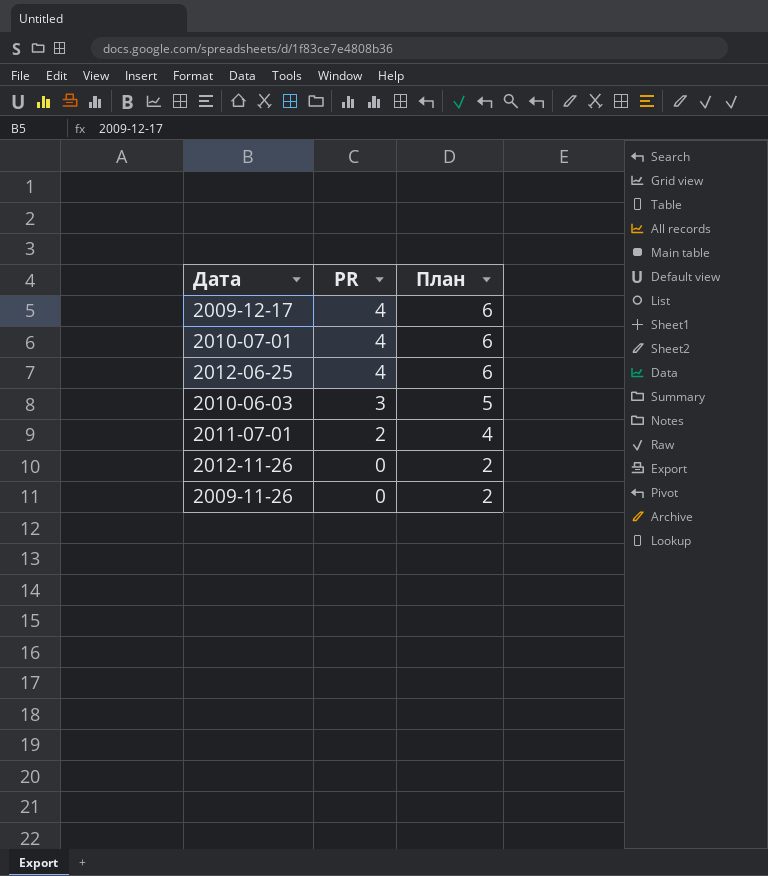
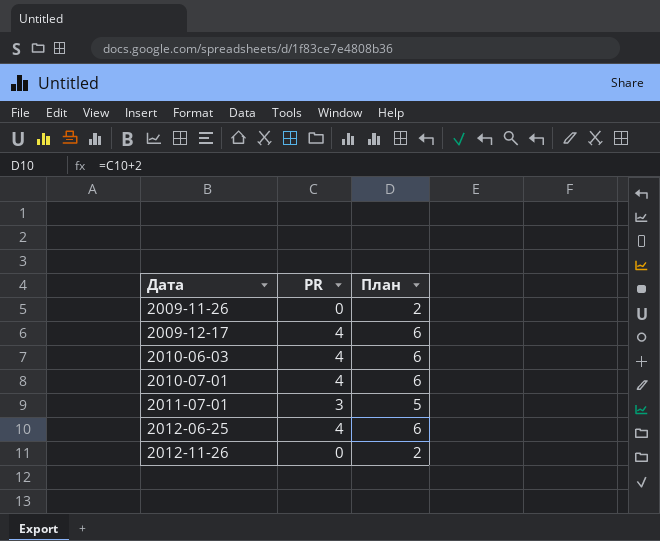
row order: PR descending -> Дата ascending
2010-06-03 | PR: 3 -> 4
2010-06-03 | План: 5 -> 6
2011-07-01 | PR: 2 -> 3
2011-07-01 | План: 4 -> 5

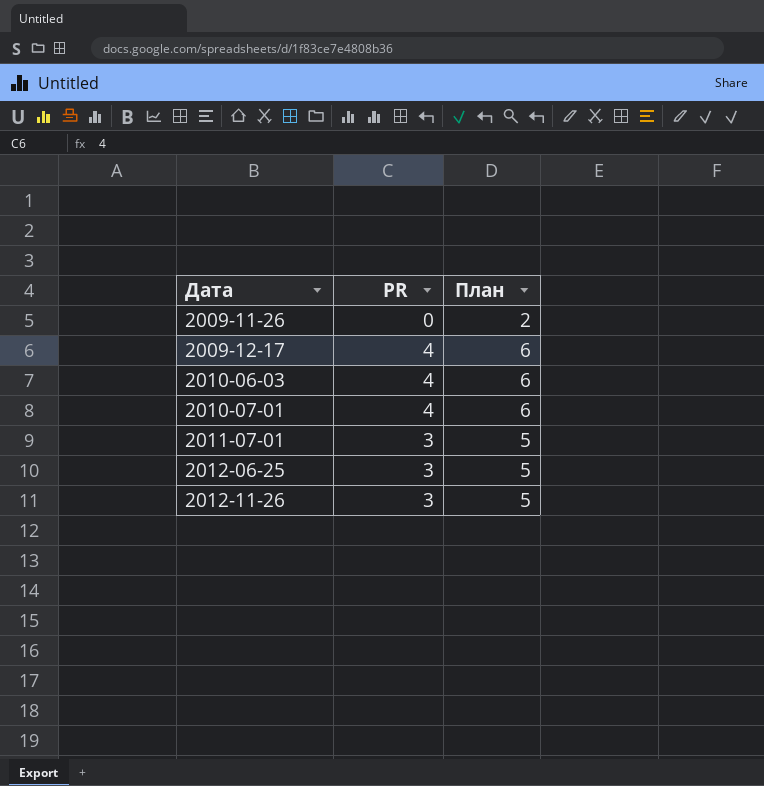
2012-06-25 | PR: 4 -> 3
2012-06-25 | План: 6 -> 5
2012-11-26 | PR: 0 -> 3
2012-11-26 | План: 2 -> 5

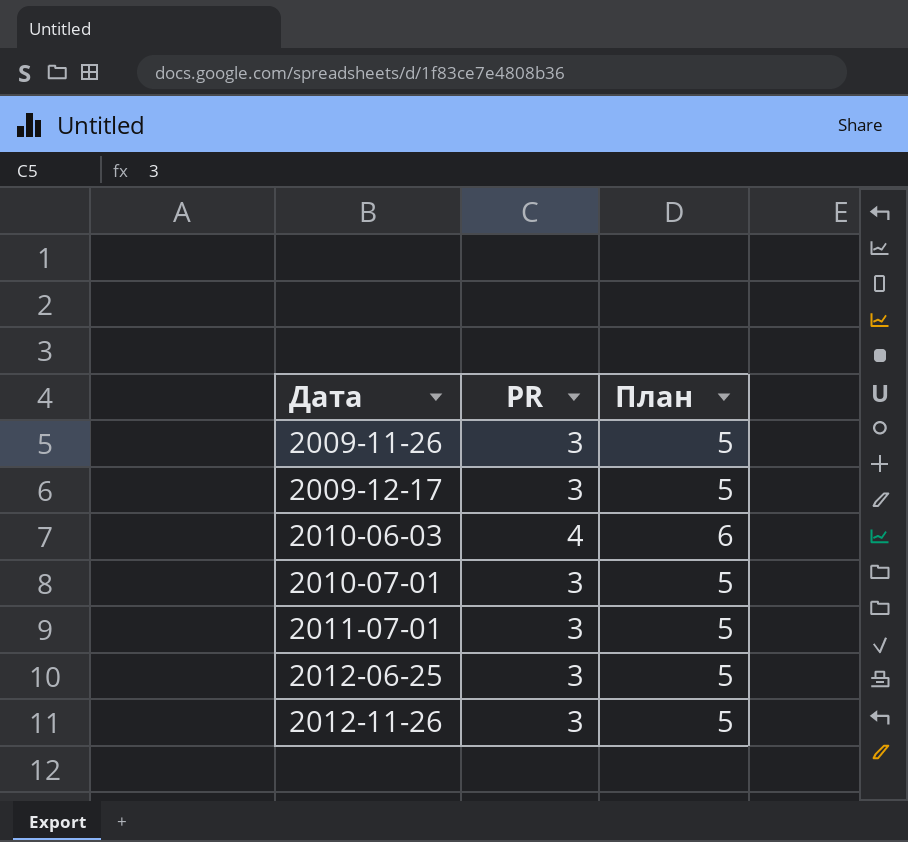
2009-11-26 | PR: 0 -> 3
2009-11-26 | План: 2 -> 5
2009-12-17 | PR: 4 -> 3
2009-12-17 | План: 6 -> 5
2010-07-01 | PR: 4 -> 3
2010-07-01 | План: 6 -> 5

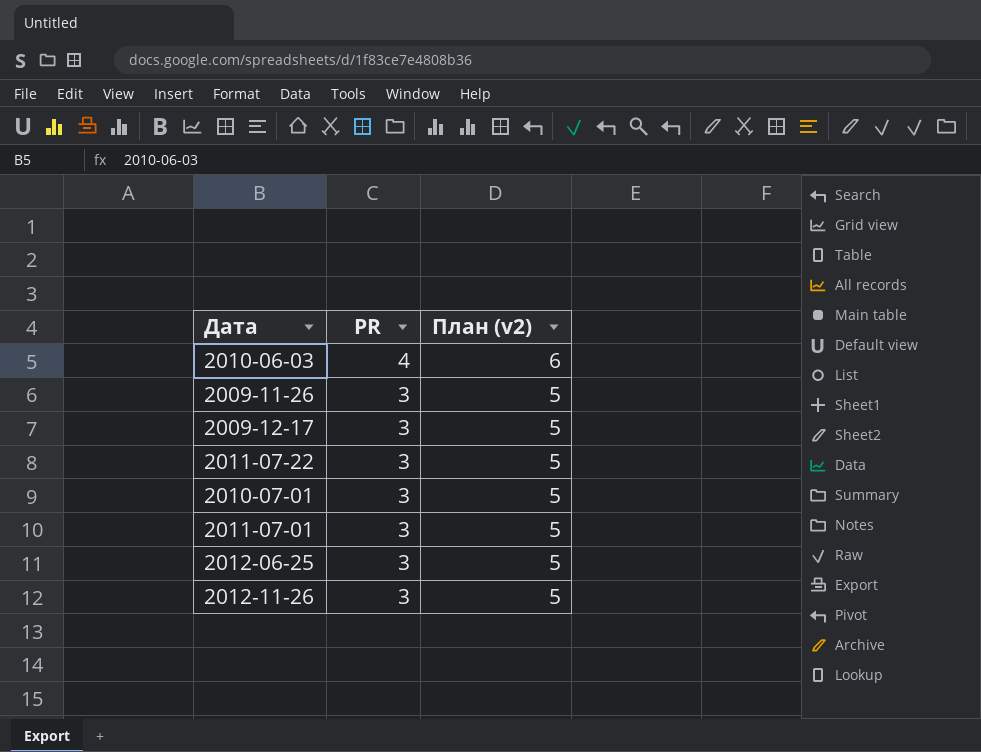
row order: Дата ascending -> PR descending
column name: План -> План (v2)
row 2011-07-22: none -> 3 | 5

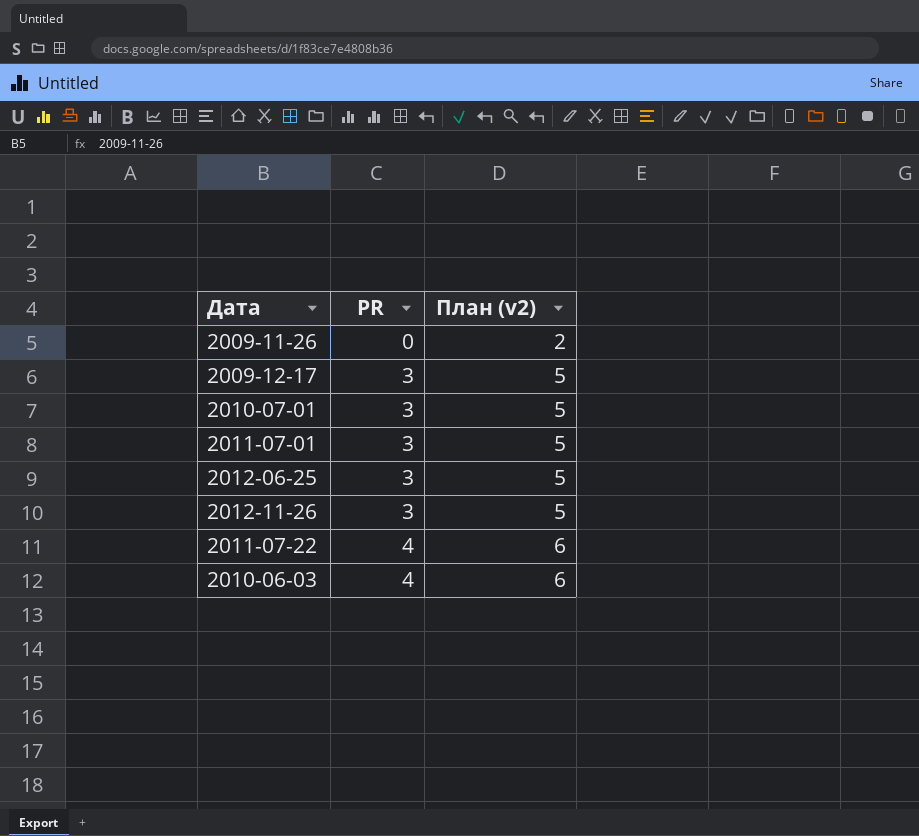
row order: PR descending -> PR ascending
2009-11-26 | PR: 3 -> 0
2009-11-26 | План (v2): 5 -> 2
2011-07-22 | PR: 3 -> 4
2011-07-22 | План (v2): 5 -> 6

